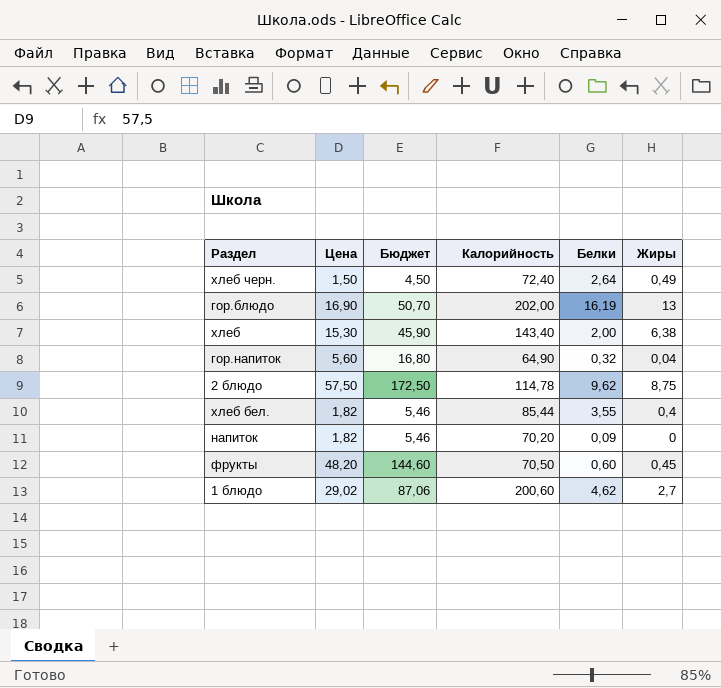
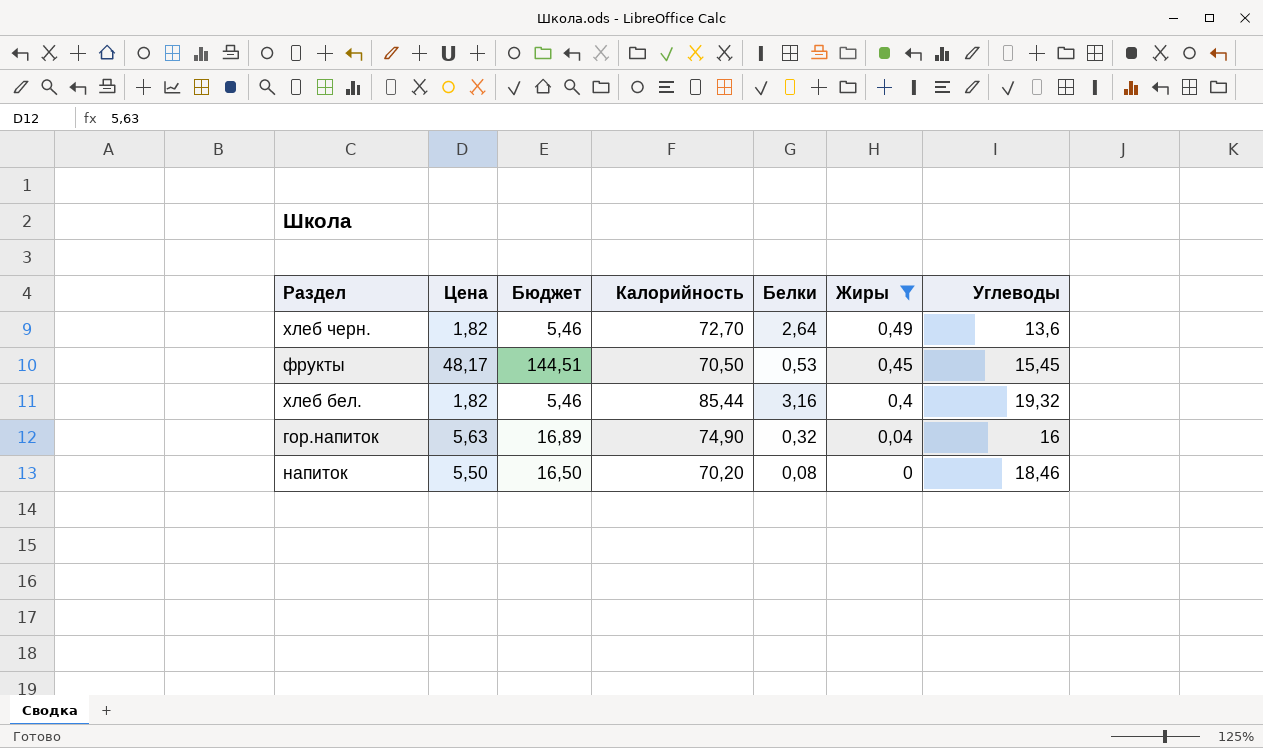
filter: none -> Жиры <= 0,49
row order: none -> Жиры descending
column Углеводы | position: none -> 7
хлеб черн. | Цена: 1,50 -> 1,82
хлеб черн. | Бюджет: 4,50 -> 5,46
хлеб черн. | Калорийность: 72,40 -> 72,70
фрукты | Цена: 48,20 -> 48,17
фрукты | Бюджет: 144,60 -> 144,51
фрукты | Белки: 0,60 -> 0,53
хлеб бел. | Белки: 3,55 -> 3,16
гор.напиток | Цена: 5,60 -> 5,63
гор.напиток | Бюджет: 16,80 -> 16,89
гор.напиток | Калорийность: 64,90 -> 74,90
напиток | Цена: 1,82 -> 5,50
напиток | Бюджет: 5,46 -> 16,50
напиток | Белки: 0,09 -> 0,08

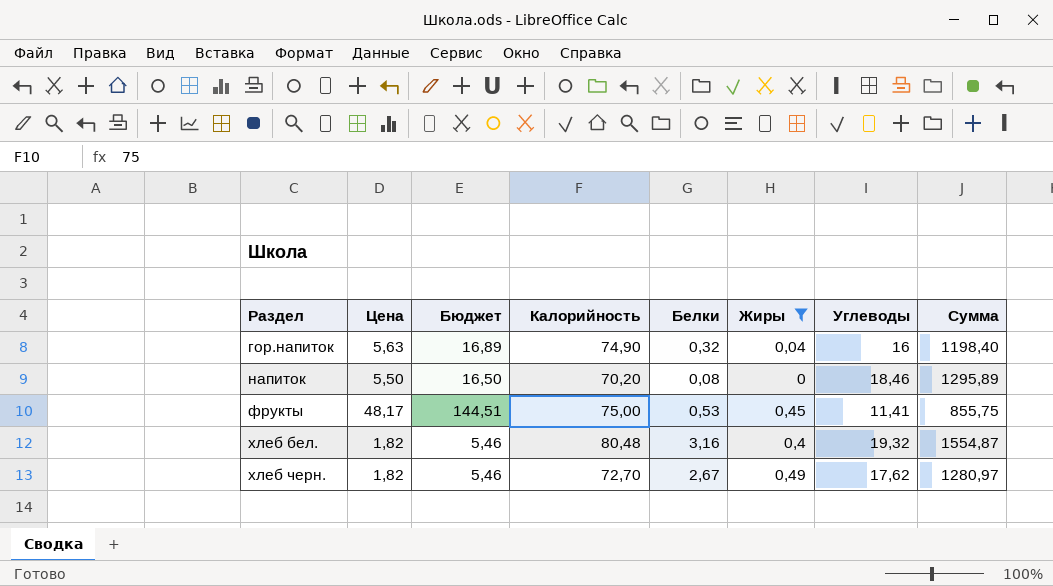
row order: Жиры descending -> Раздел ascending
column Сумма | formula: none -> [Калорийность] * [Углеводы]
фрукты | Калорийность: 70,50 -> 75,00
фрукты | Углеводы: 15,45 -> 11,41
хлеб бел. | Калорийность: 85,44 -> 80,48
хлеб черн. | Белки: 2,64 -> 2,67
хлеб черн. | Углеводы: 13,6 -> 17,62

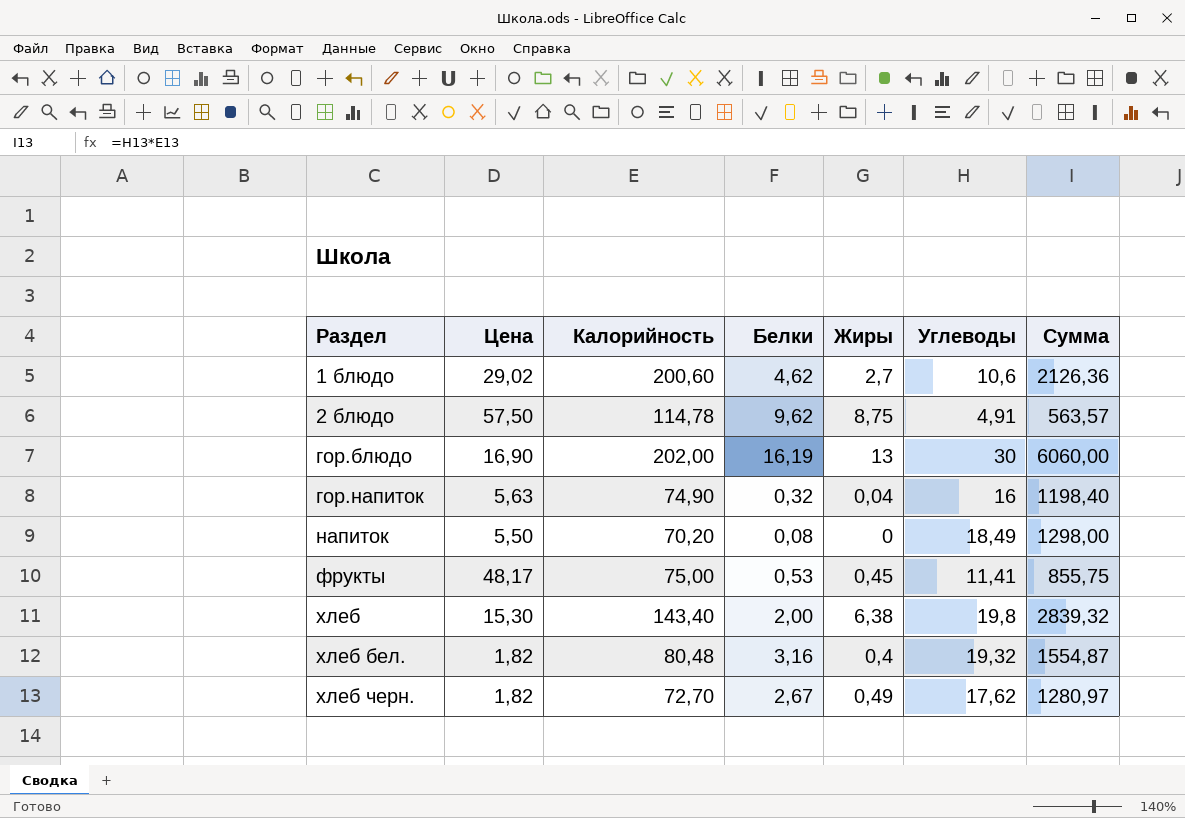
filter: Жиры <= 0,49 -> none
column Бюджет | formula: [Цена] * 3 -> none
напиток | Углеводы: 18,46 -> 18,49
напиток | Сумма: 1295,89 -> 1298,00

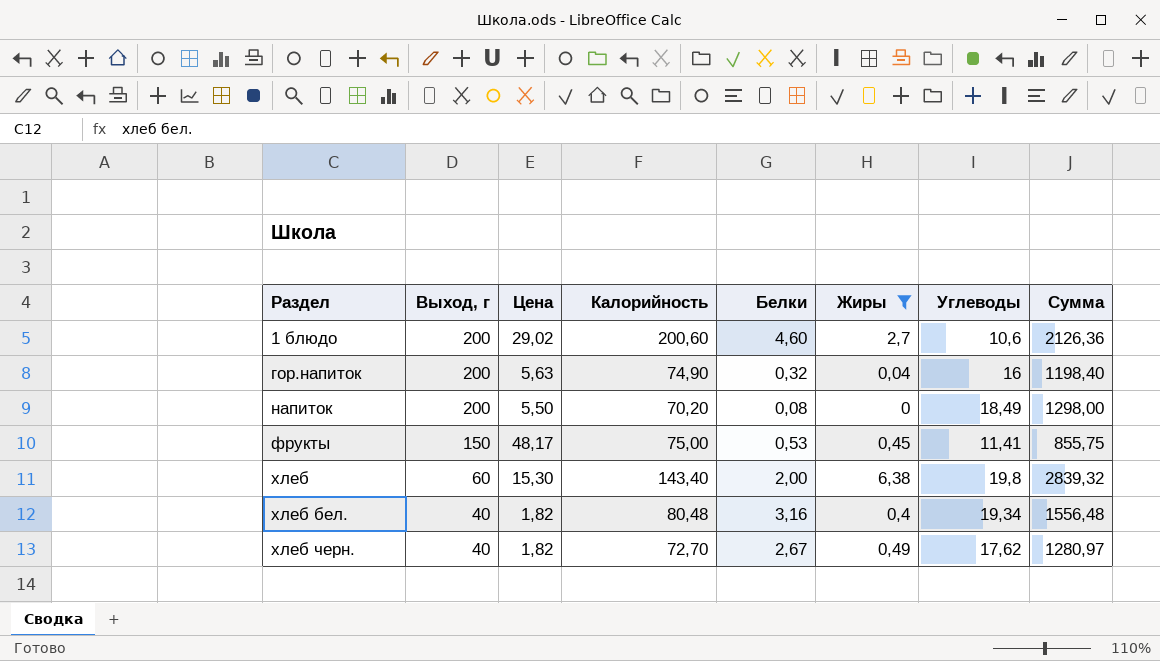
filter: none -> Жиры <= 6,38
column Выход, г | position: none -> 2
1 блюдо | Белки: 4,62 -> 4,60
хлеб бел. | Углеводы: 19,32 -> 19,34
хлеб бел. | Сумма: 1554,87 -> 1556,48

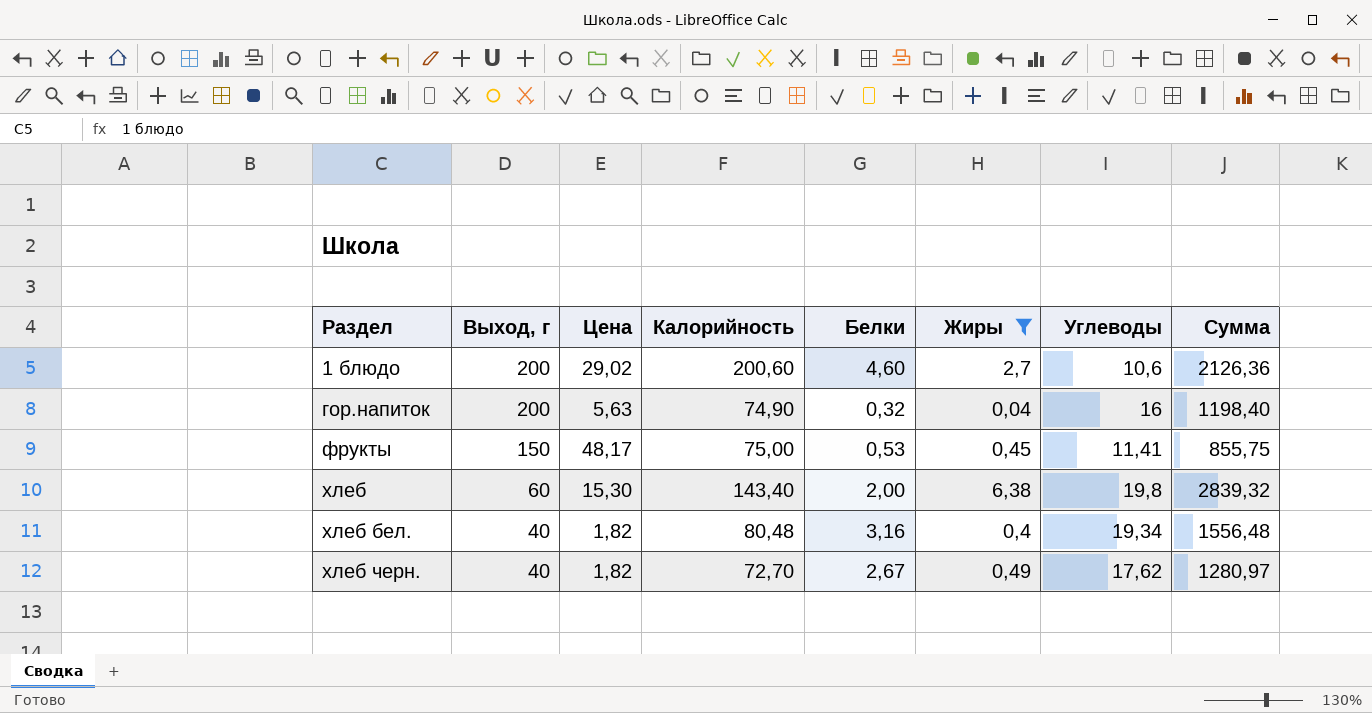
row напиток: 200 | 5,50 | 70,20 | 0,08 | 0 | 18,49 | 1298,00 -> none

